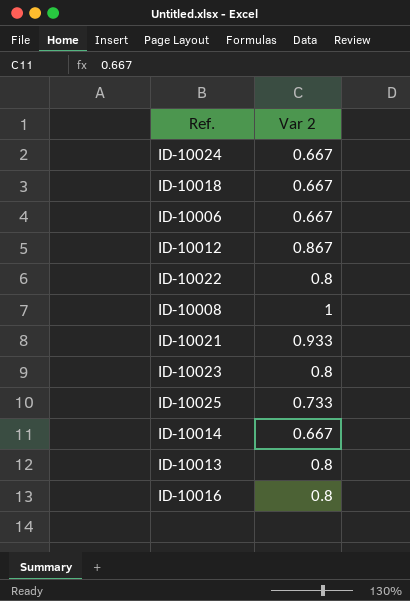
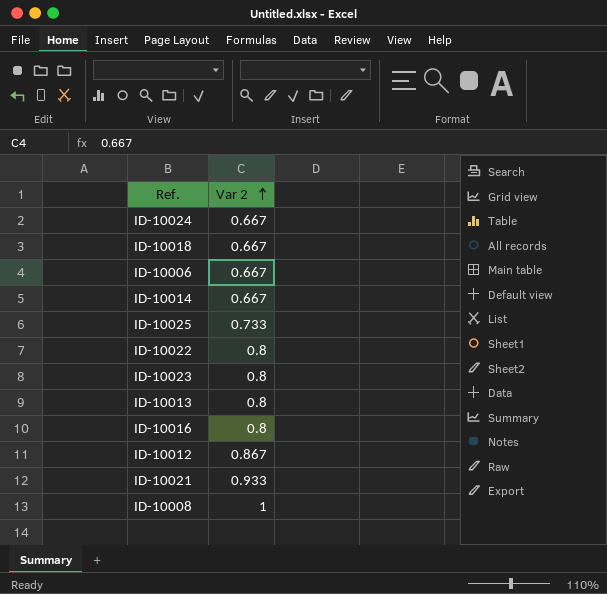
row order: none -> Var 2 ascending

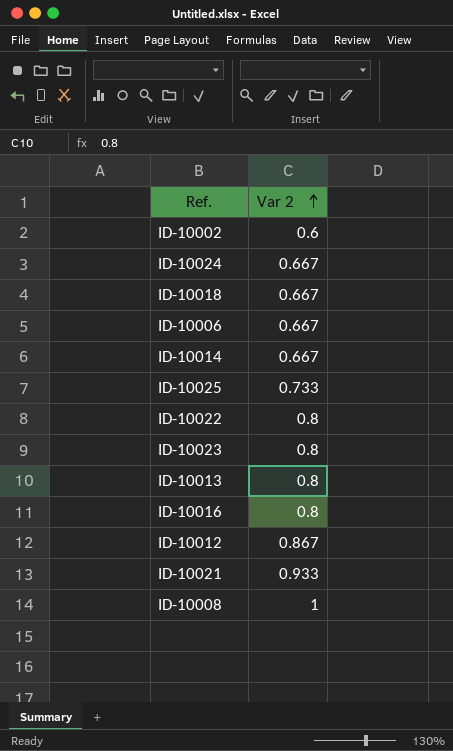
row ID-10002: none -> 0.6

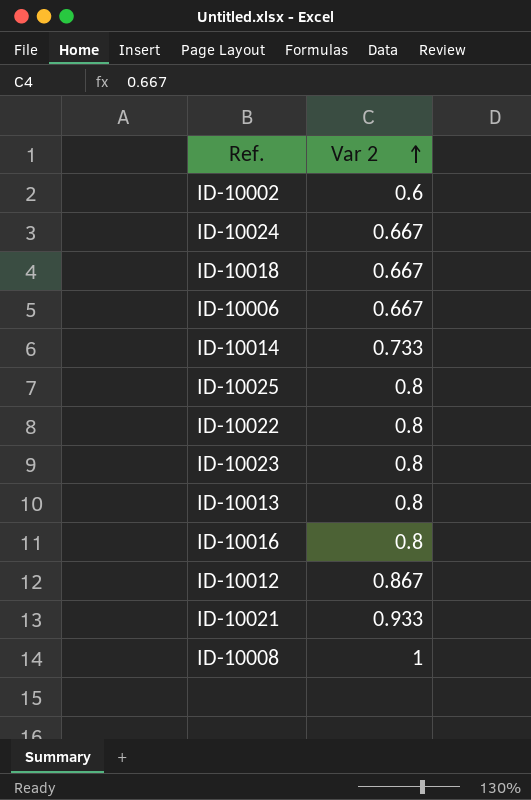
ID-10014 | Var 2: 0.667 -> 0.733
ID-10025 | Var 2: 0.733 -> 0.8

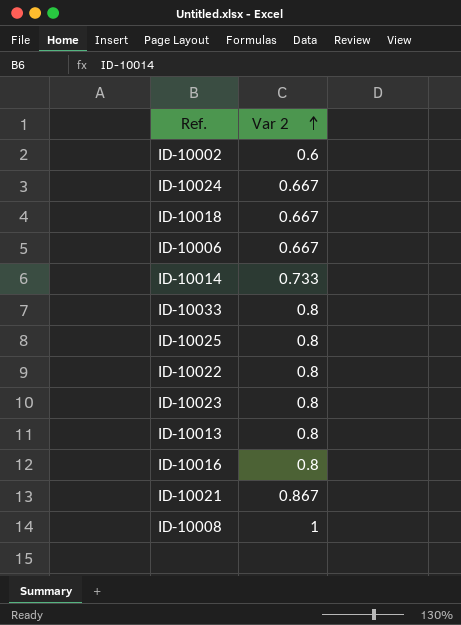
row ID-10012: 0.867 -> none
row ID-10033: none -> 0.8
ID-10021 | Var 2: 0.933 -> 0.867

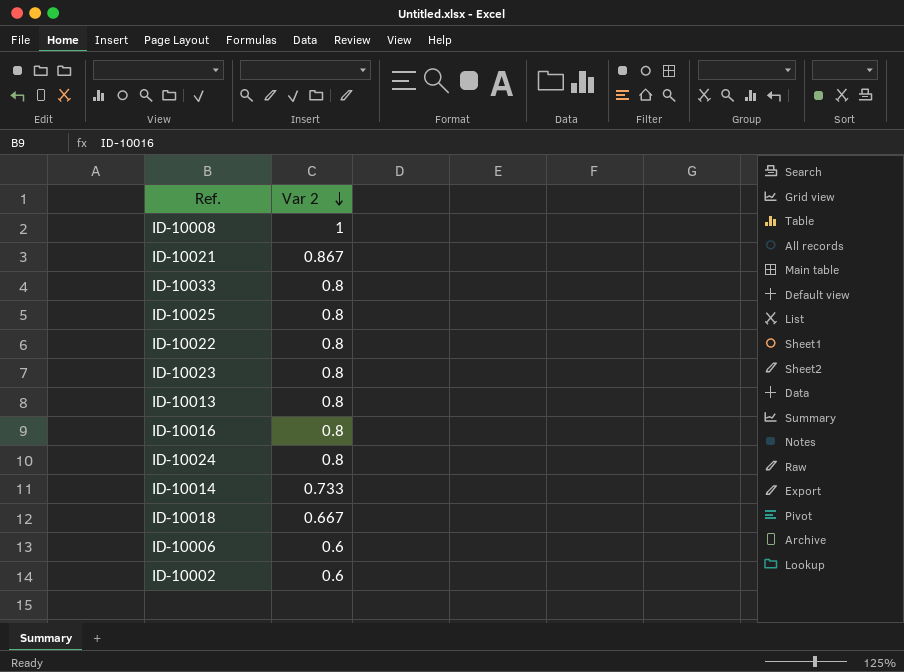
row order: Var 2 ascending -> Var 2 descending
ID-10024 | Var 2: 0.667 -> 0.8
ID-10006 | Var 2: 0.667 -> 0.6

